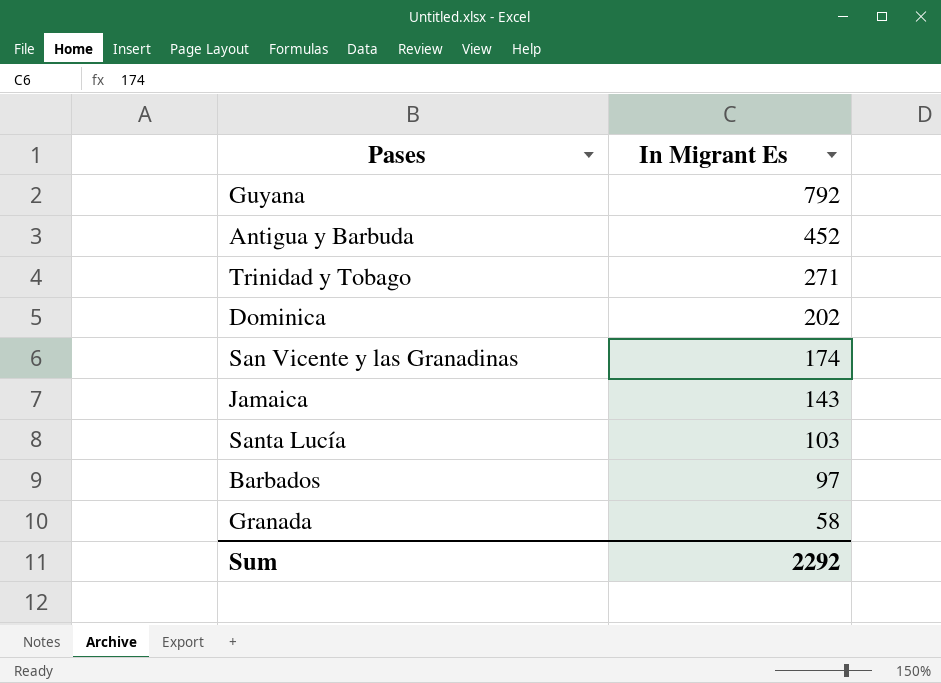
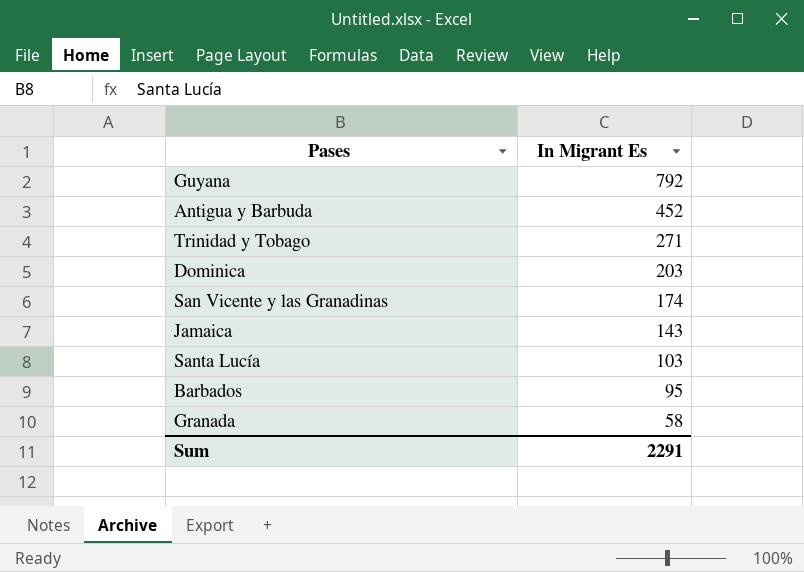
Dominica | In Migrant Es: 202 -> 203
Barbados | In Migrant Es: 97 -> 95
Sum | In Migrant Es: 2292 -> 2291

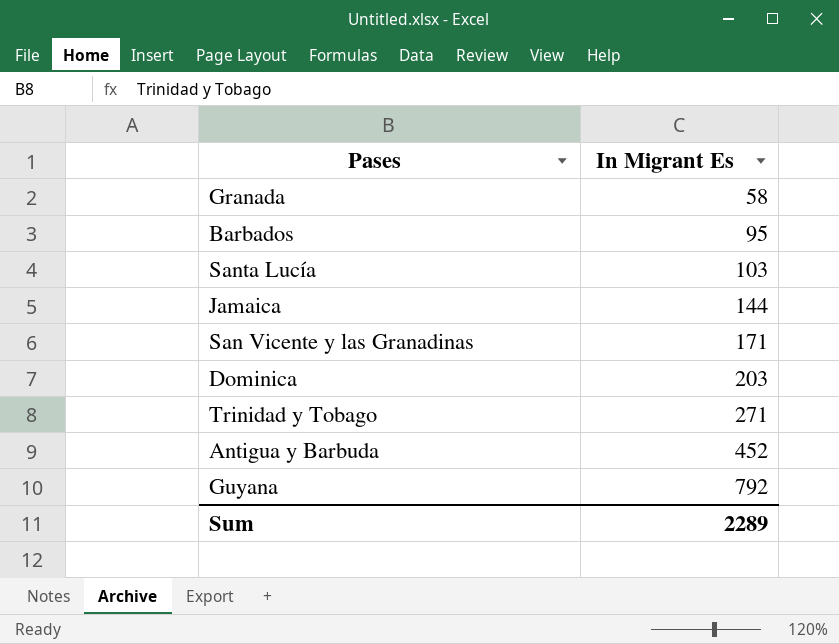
row order: In Migrant Es descending -> In Migrant Es ascending
Jamaica | In Migrant Es: 143 -> 144
San Vicente y las Granadinas | In Migrant Es: 174 -> 171
Sum | In Migrant Es: 2291 -> 2289

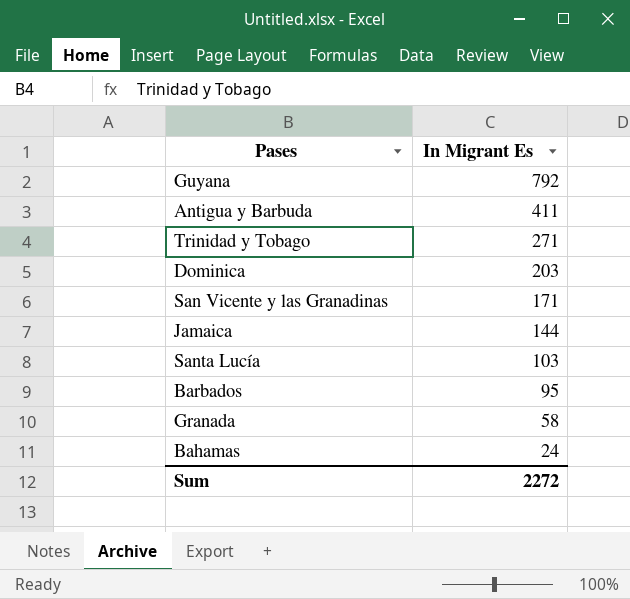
row order: In Migrant Es ascending -> In Migrant Es descending
Antigua y Barbuda | In Migrant Es: 452 -> 411
row Bahamas: none -> 24
Sum | In Migrant Es: 2289 -> 2272

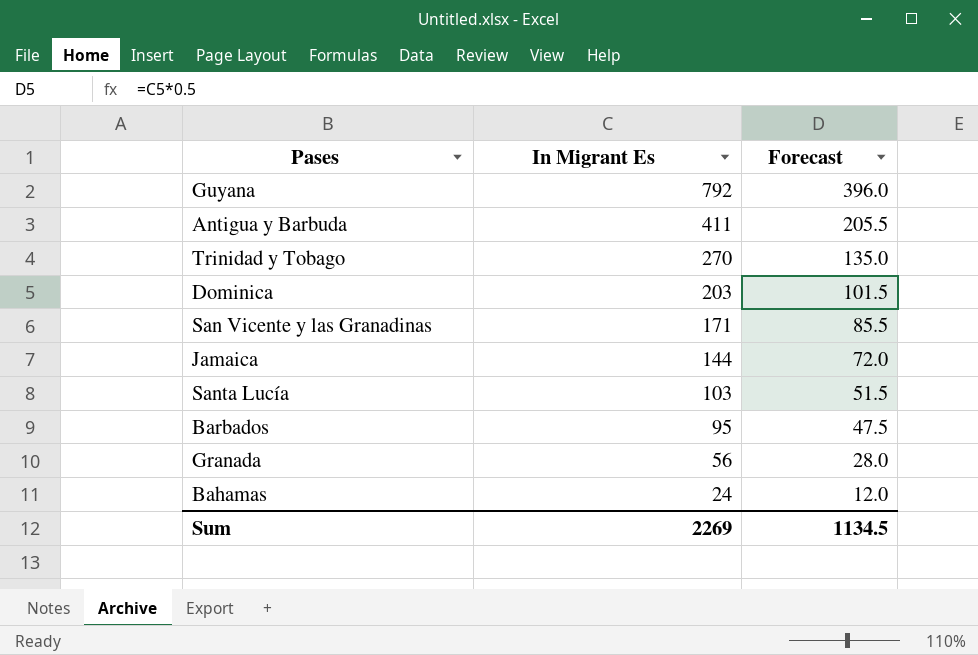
column Forecast | formula: none -> [In Migrant Es] * 0.5
Trinidad y Tobago | In Migrant Es: 271 -> 270
Granada | In Migrant Es: 58 -> 56
Sum | In Migrant Es: 2272 -> 2269

